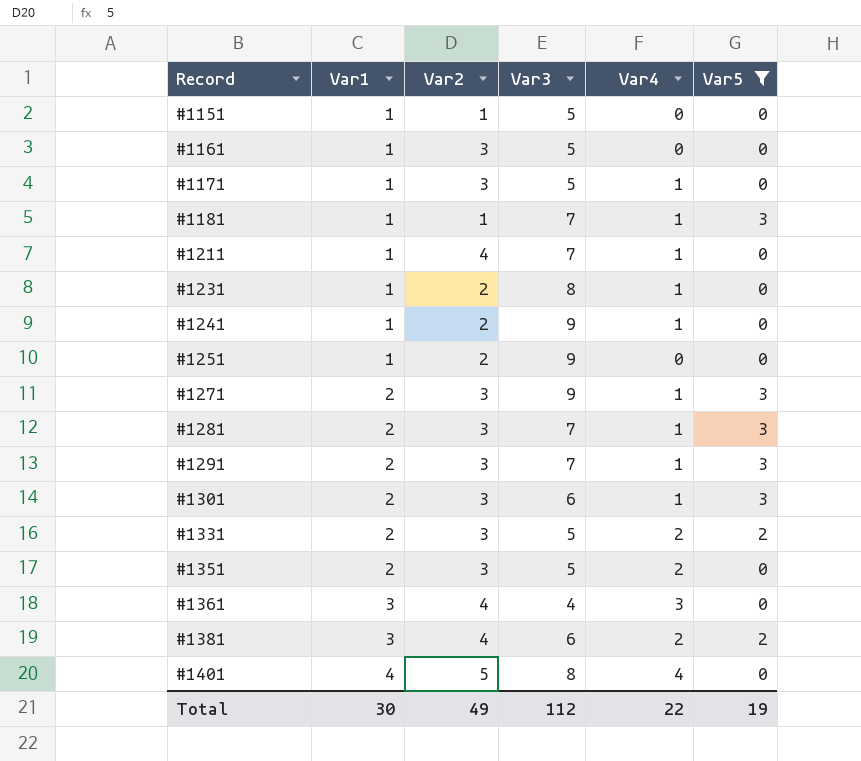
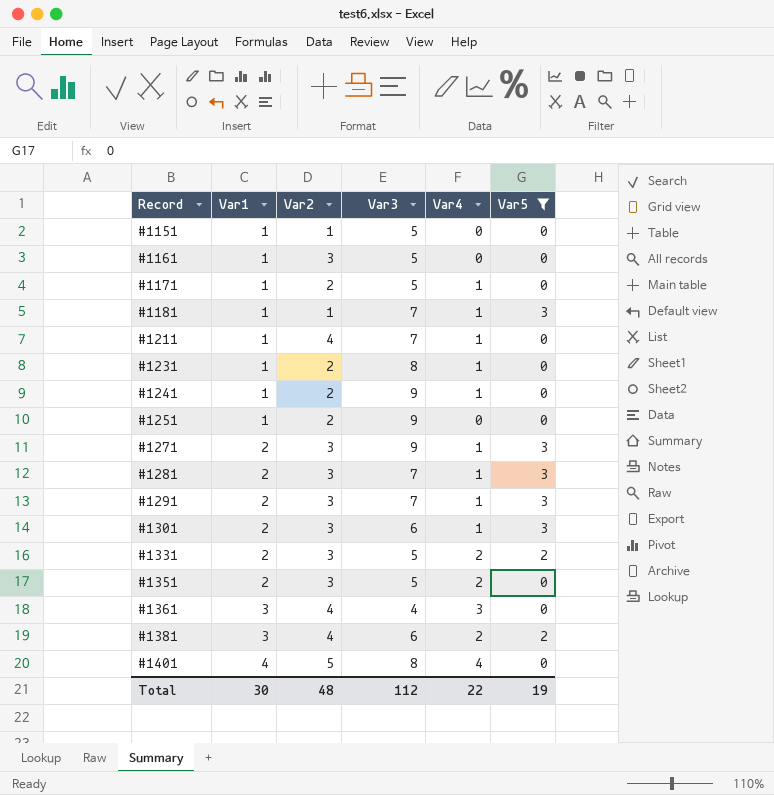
#1171 | Var2: 3 -> 2
Total | Var2: 49 -> 48

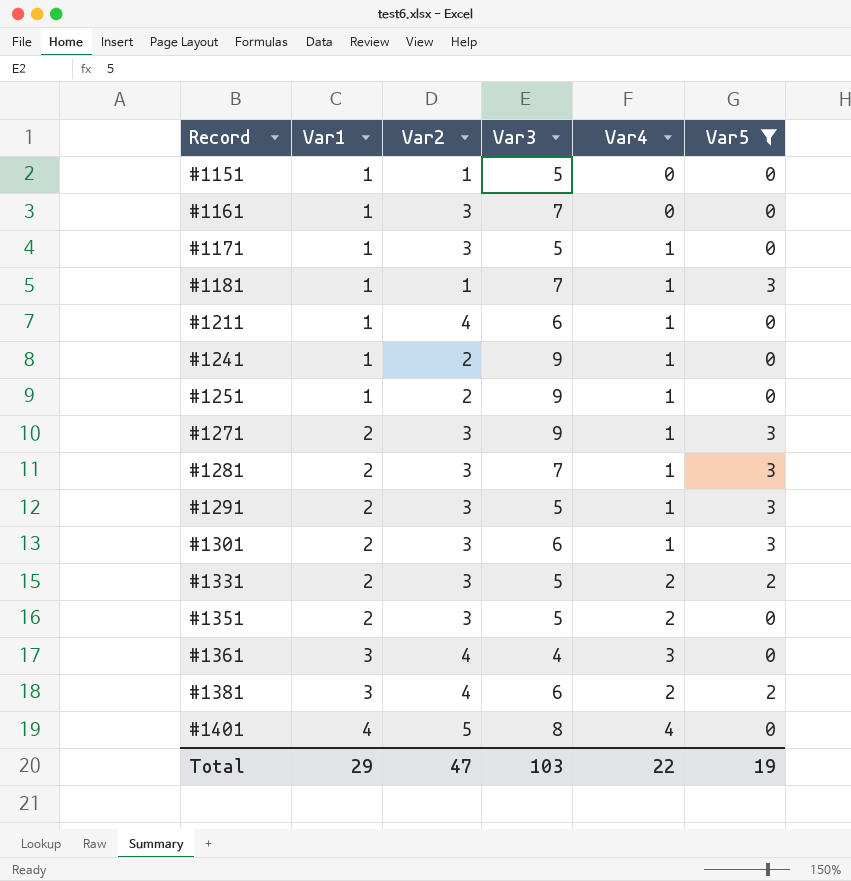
row #1231: 1 | 2 | 8 | 1 | 0 -> none
#1161 | Var3: 5 -> 7
#1171 | Var2: 2 -> 3
#1211 | Var3: 7 -> 6
#1251 | Var4: 0 -> 1
#1291 | Var3: 7 -> 5
Total | Var1: 30 -> 29
Total | Var2: 48 -> 47
Total | Var3: 112 -> 103

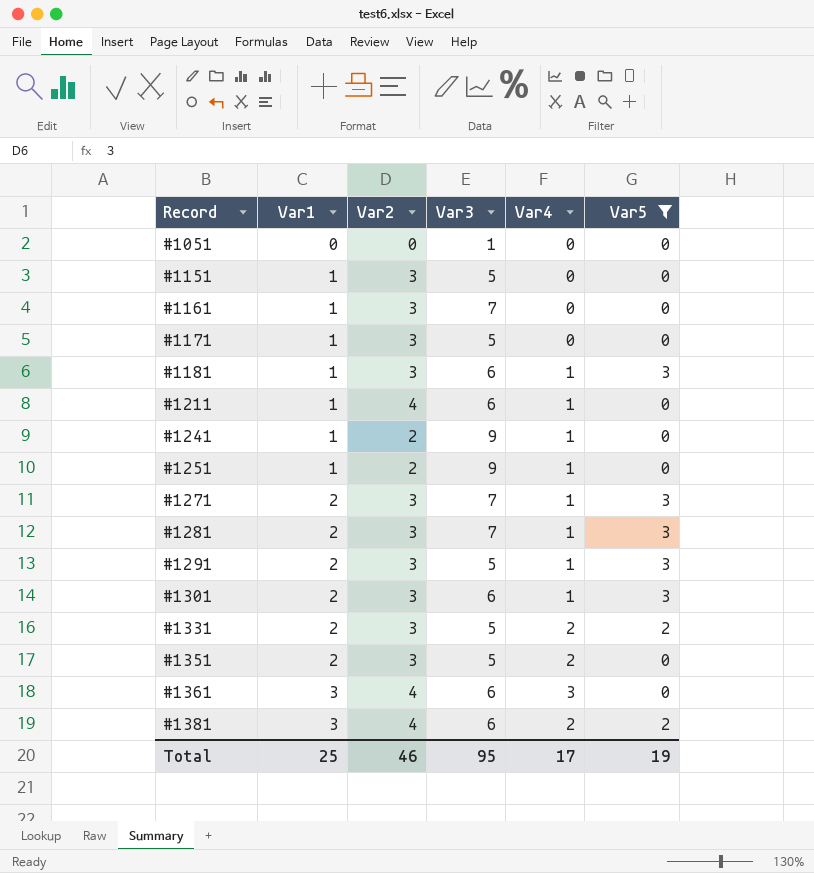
row #1401: 4 | 5 | 8 | 4 | 0 -> none
row #1051: none -> 0 | 0 | 1 | 0 | 0
#1151 | Var2: 1 -> 3
#1171 | Var4: 1 -> 0
#1181 | Var2: 1 -> 3
#1181 | Var3: 7 -> 6
#1271 | Var3: 9 -> 7
#1361 | Var3: 4 -> 6
Total | Var1: 29 -> 25
Total | Var2: 47 -> 46
Total | Var3: 103 -> 95
Total | Var4: 22 -> 17

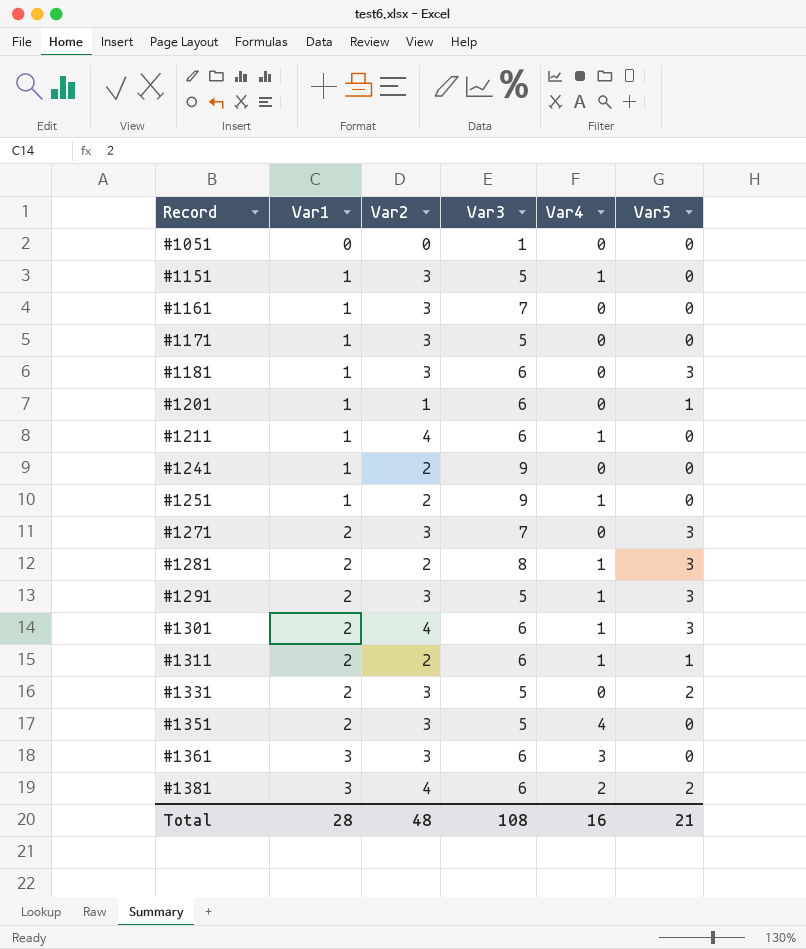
filter: Var5 != 1 -> none
#1151 | Var4: 0 -> 1
#1181 | Var4: 1 -> 0
#1241 | Var4: 1 -> 0
#1271 | Var4: 1 -> 0
#1281 | Var2: 3 -> 2
#1281 | Var3: 7 -> 8
#1301 | Var2: 3 -> 4
#1331 | Var4: 2 -> 0
#1351 | Var4: 2 -> 4
#1361 | Var2: 4 -> 3
Total | Var1: 25 -> 28
Total | Var2: 46 -> 48
Total | Var3: 95 -> 108
Total | Var4: 17 -> 16
Total | Var5: 19 -> 21

